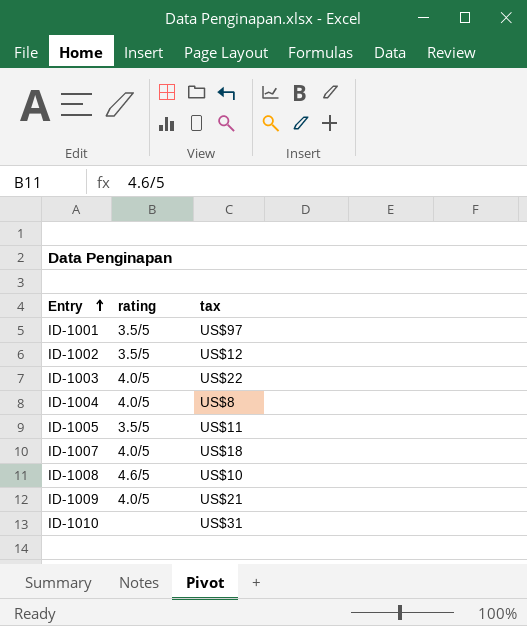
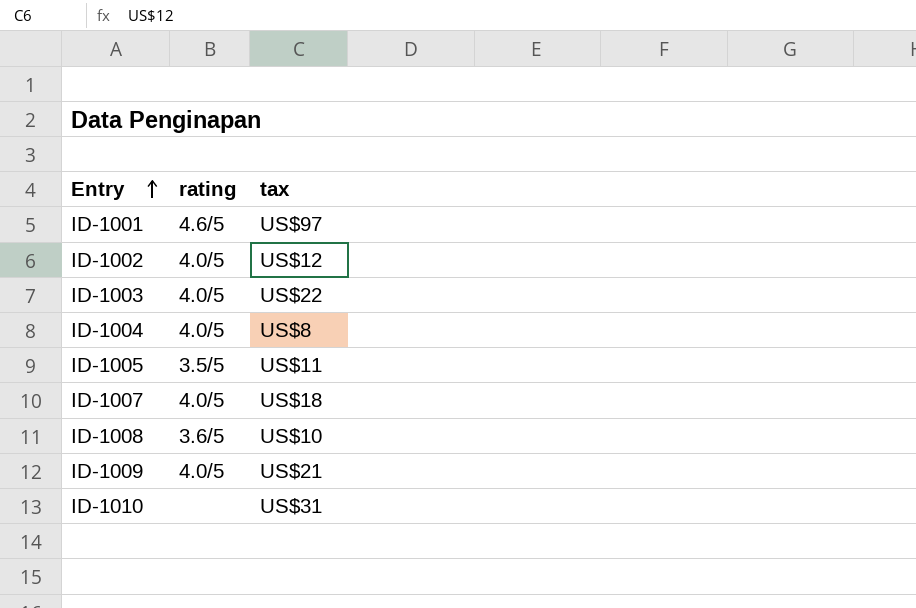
ID-1001 | rating: 3.5/5 -> 4.6/5
ID-1002 | rating: 3.5/5 -> 4.0/5
ID-1008 | rating: 4.6/5 -> 3.6/5

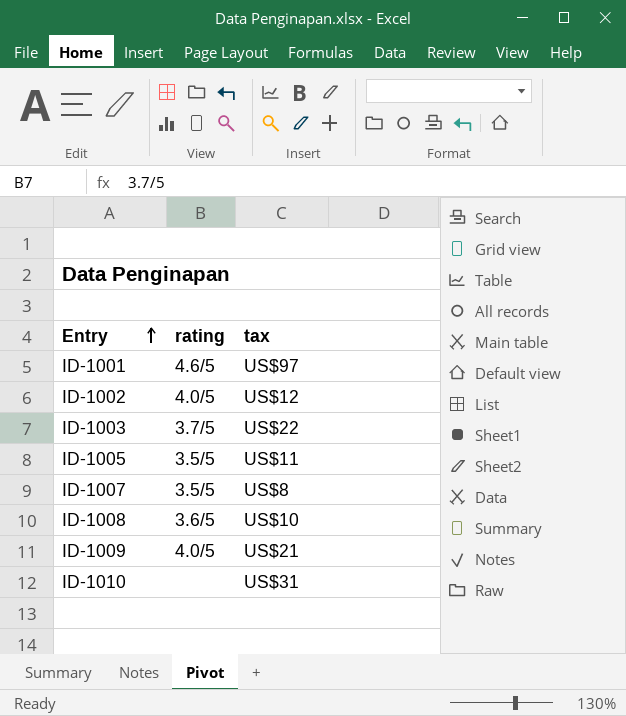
row ID-1004: 4.0/5 | US$8 -> none
ID-1003 | rating: 4.0/5 -> 3.7/5
ID-1007 | rating: 4.0/5 -> 3.5/5
ID-1007 | tax: US$18 -> US$8

